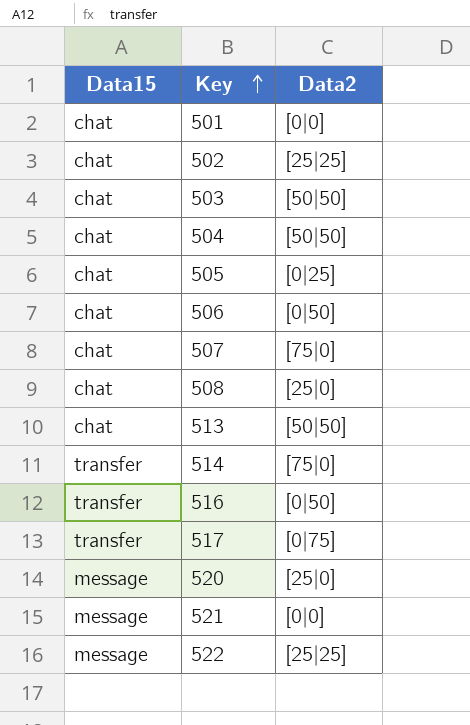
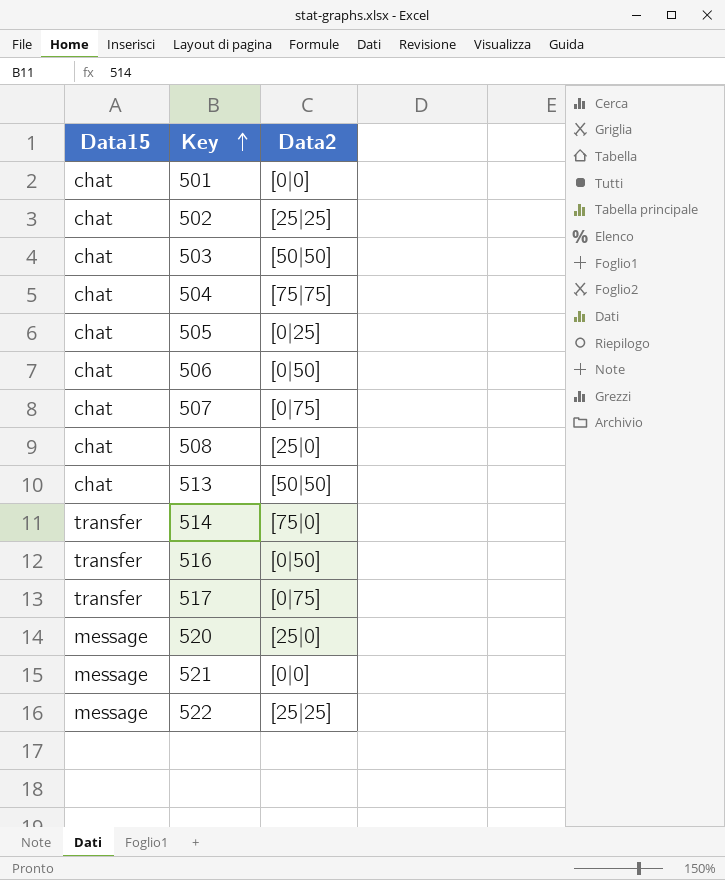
504 | Data2: [50|50] -> [75|75]
507 | Data2: [75|0] -> [0|75]

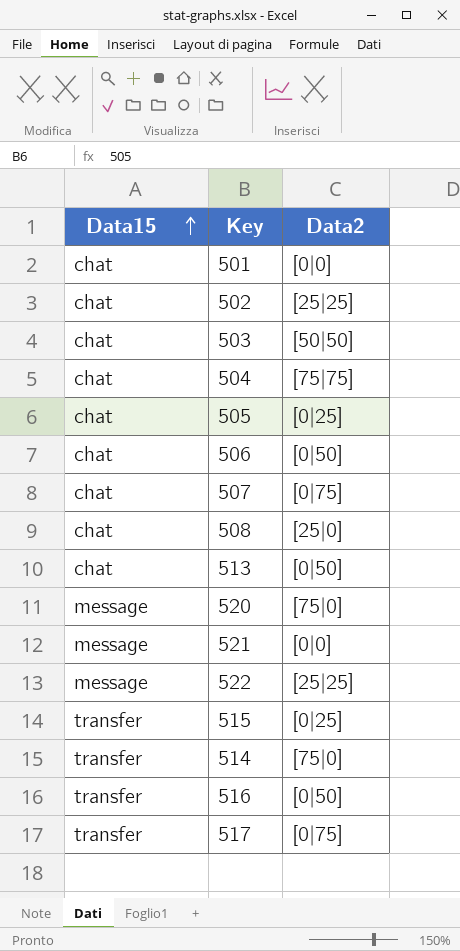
row order: Key ascending -> Data15 ascending
513 | Data2: [50|50] -> [0|50]
520 | Data2: [25|0] -> [75|0]
row 515: none -> transfer | [0|25]

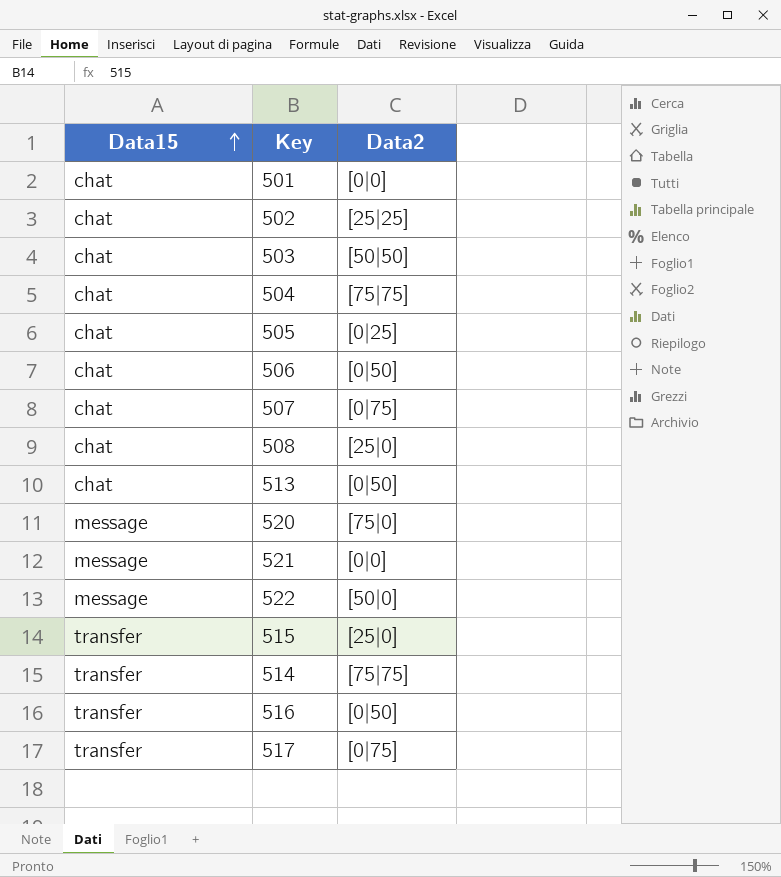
522 | Data2: [25|25] -> [50|0]
515 | Data2: [0|25] -> [25|0]
514 | Data2: [75|0] -> [75|75]

